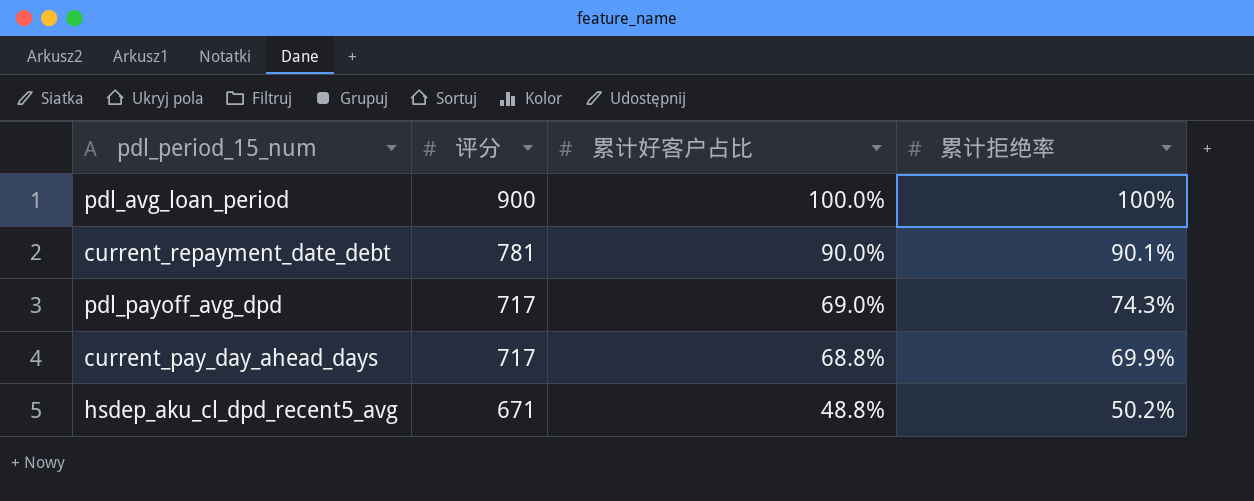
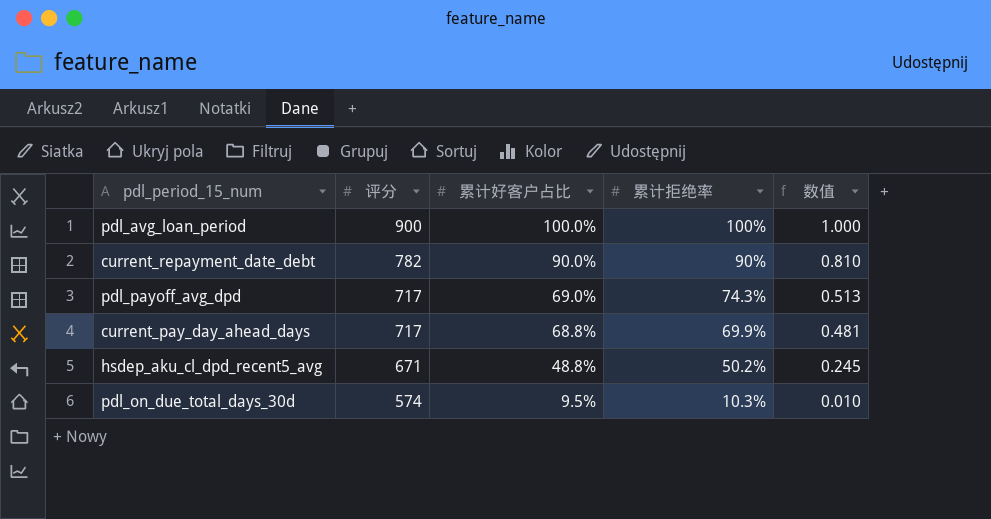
column 数值 | formula: none -> [累计好客户占比] * [累计拒绝率]
current_repayment_date_debt | 评分: 781 -> 782
current_repayment_date_debt | 累计拒绝率: 90.1% -> 90%
row pdl_on_due_total_days_30d: none -> 574 | 9.5% | 10.3% | 0.010

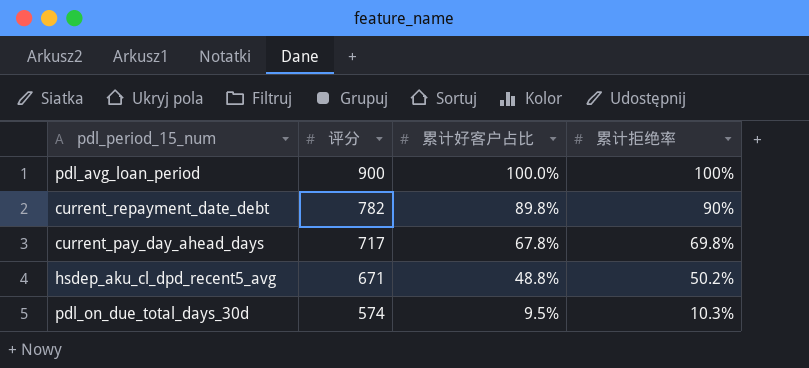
column 数值 | formula: [累计好客户占比] * [累计拒绝率] -> none
row pdl_payoff_avg_dpd: 717 | 69.0% | 74.3% | 0.513 -> none
current_repayment_date_debt | 累计好客户占比: 90.0% -> 89.8%
current_pay_day_ahead_days | 累计好客户占比: 68.8% -> 67.8%
current_pay_day_ahead_days | 累计拒绝率: 69.9% -> 69.8%

